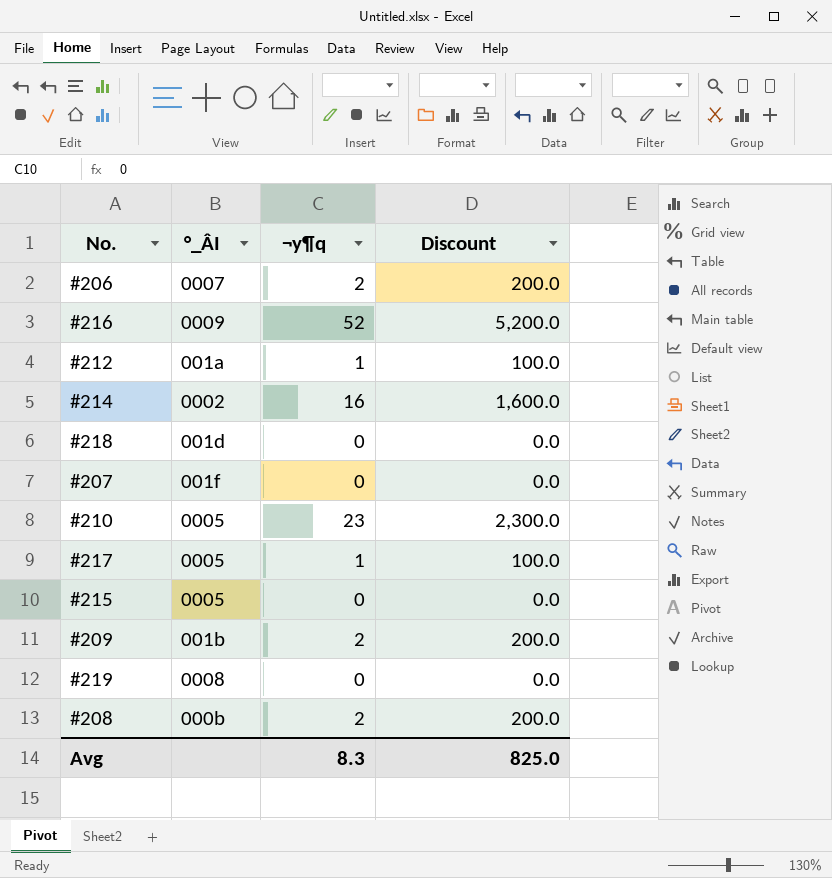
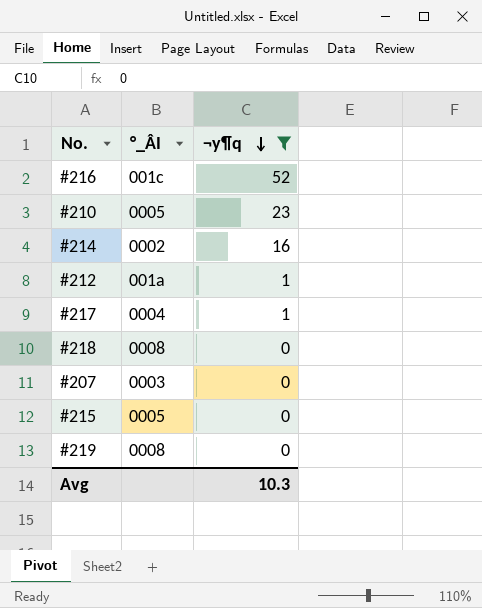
filter: none -> ¬y¶q != 2
row order: none -> ¬y¶q descending
column Discount | formula: [¬y¶q] * 100 -> none
#216 | °_ÂI: 0009 -> 001c
#217 | °_ÂI: 0005 -> 0004
#218 | °_ÂI: 001d -> 0008
#207 | °_ÂI: 001f -> 0003
Avg | ¬y¶q: 8.3 -> 10.3

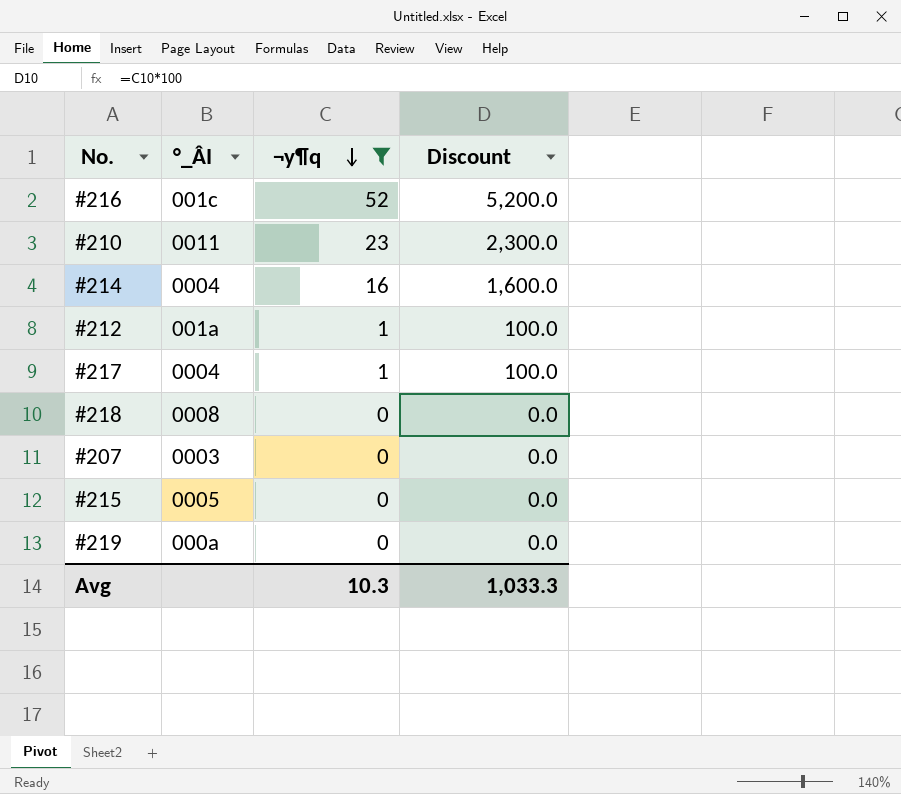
column Discount | formula: none -> [¬y¶q] * 100
#210 | °_ÂI: 0005 -> 0011
#214 | °_ÂI: 0002 -> 0004
#219 | °_ÂI: 0008 -> 000a

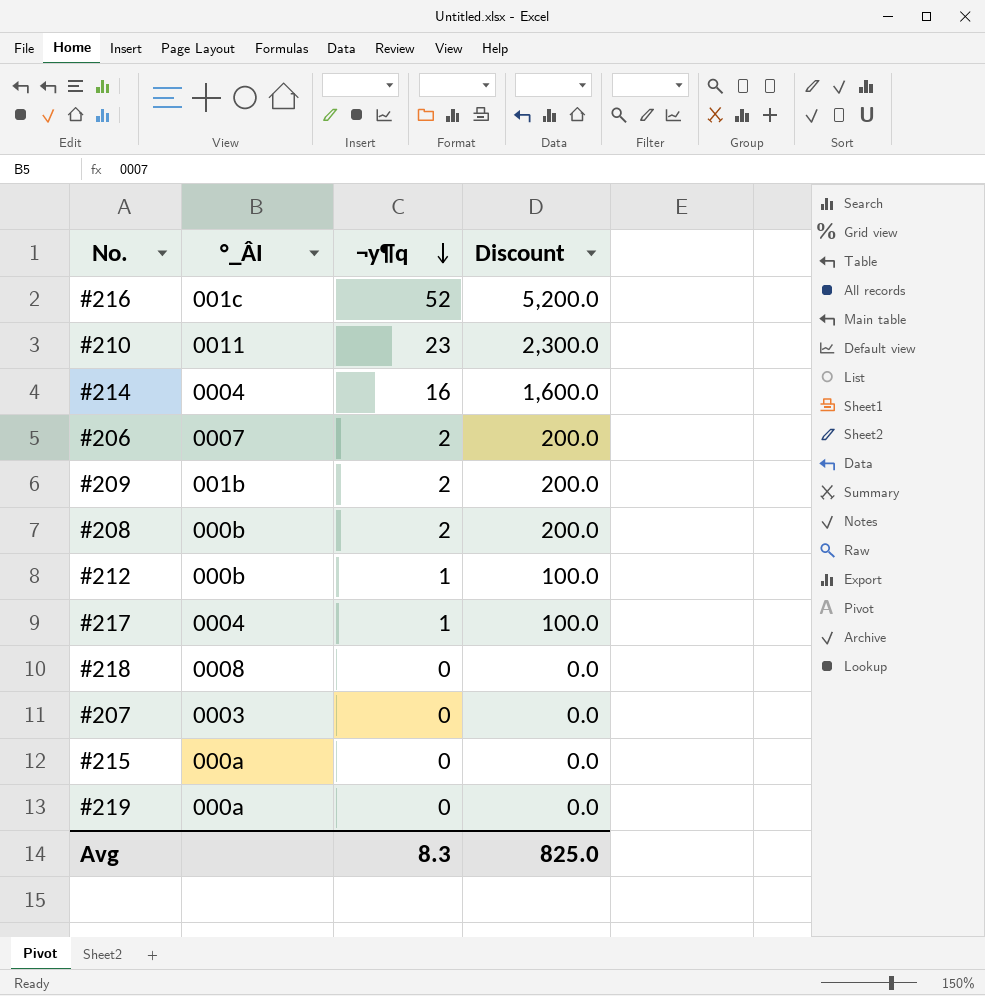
filter: ¬y¶q != 2 -> none
#212 | °_ÂI: 001a -> 000b
#215 | °_ÂI: 0005 -> 000a
Avg | ¬y¶q: 10.3 -> 8.3
Avg | Discount: 1,033.3 -> 825.0

